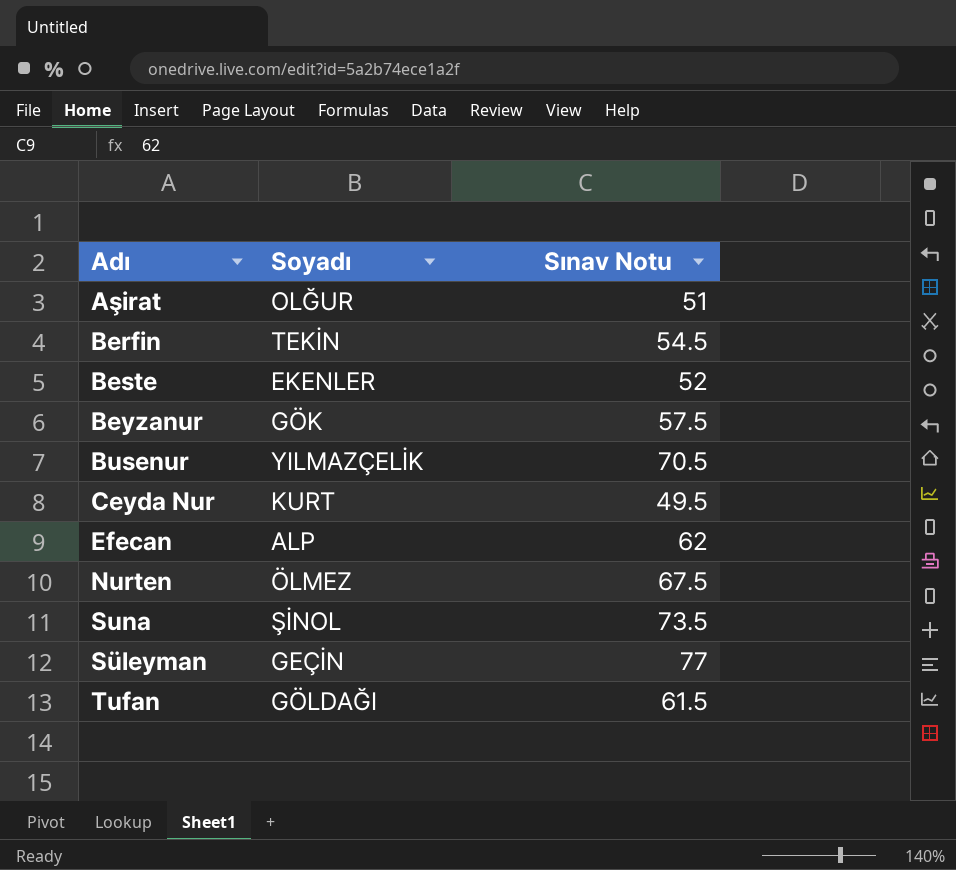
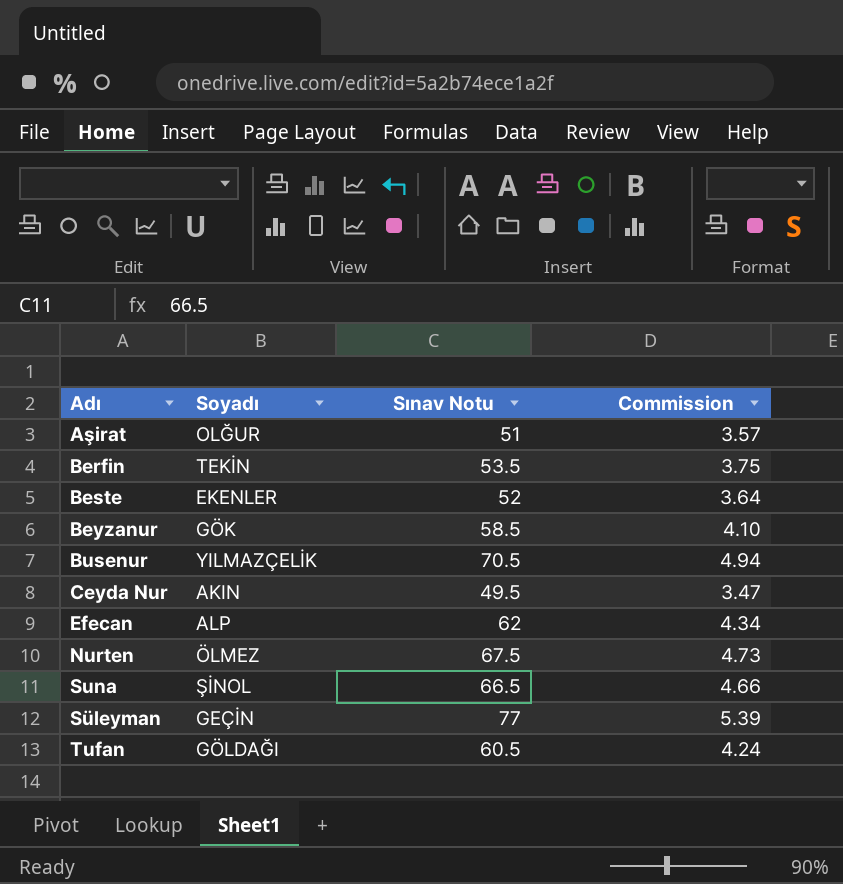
column Commission | formula: none -> [Sınav Notu] * 0.07
Berfin | Sınav Notu: 54.5 -> 53.5
Beyzanur | Sınav Notu: 57.5 -> 58.5
Ceyda Nur | Soyadı: KURT -> AKIN
Suna | Sınav Notu: 73.5 -> 66.5
Tufan | Sınav Notu: 61.5 -> 60.5

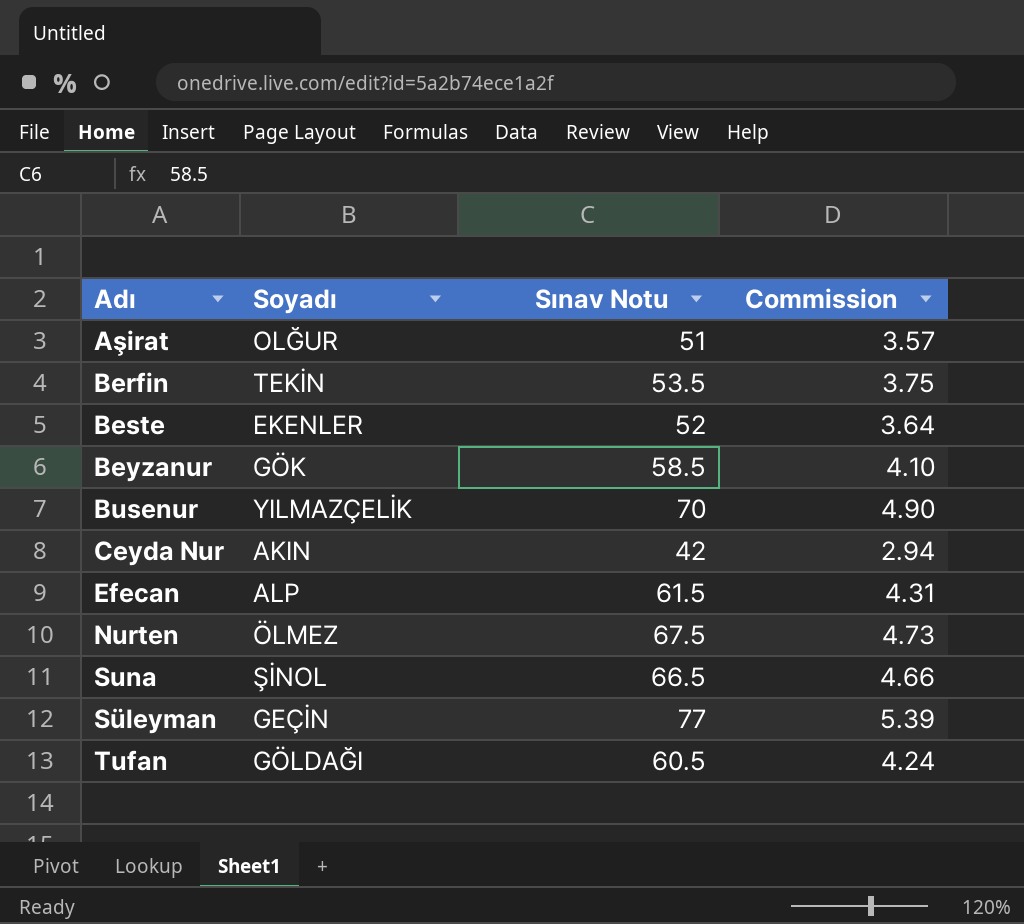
Busenur | Sınav Notu: 70.5 -> 70
Busenur | Commission: 4.94 -> 4.90
Ceyda Nur | Sınav Notu: 49.5 -> 42
Ceyda Nur | Commission: 3.47 -> 2.94
Efecan | Sınav Notu: 62 -> 61.5
Efecan | Commission: 4.34 -> 4.31

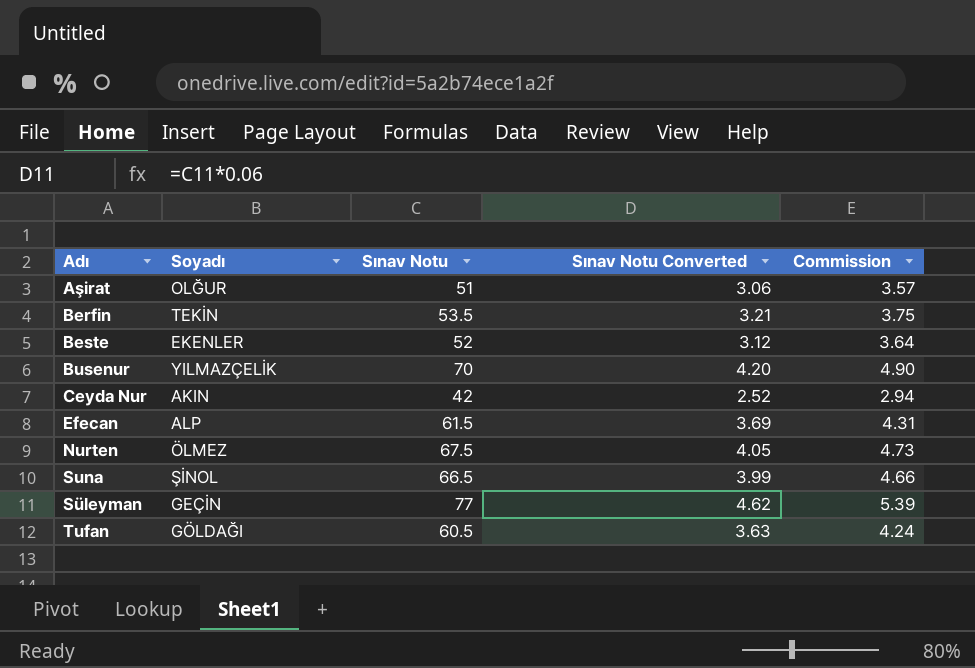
column Sınav Notu Converted | formula: none -> [Sınav Notu] * 0.06
row Beyzanur: GÖK | 58.5 | 4.10 -> none

